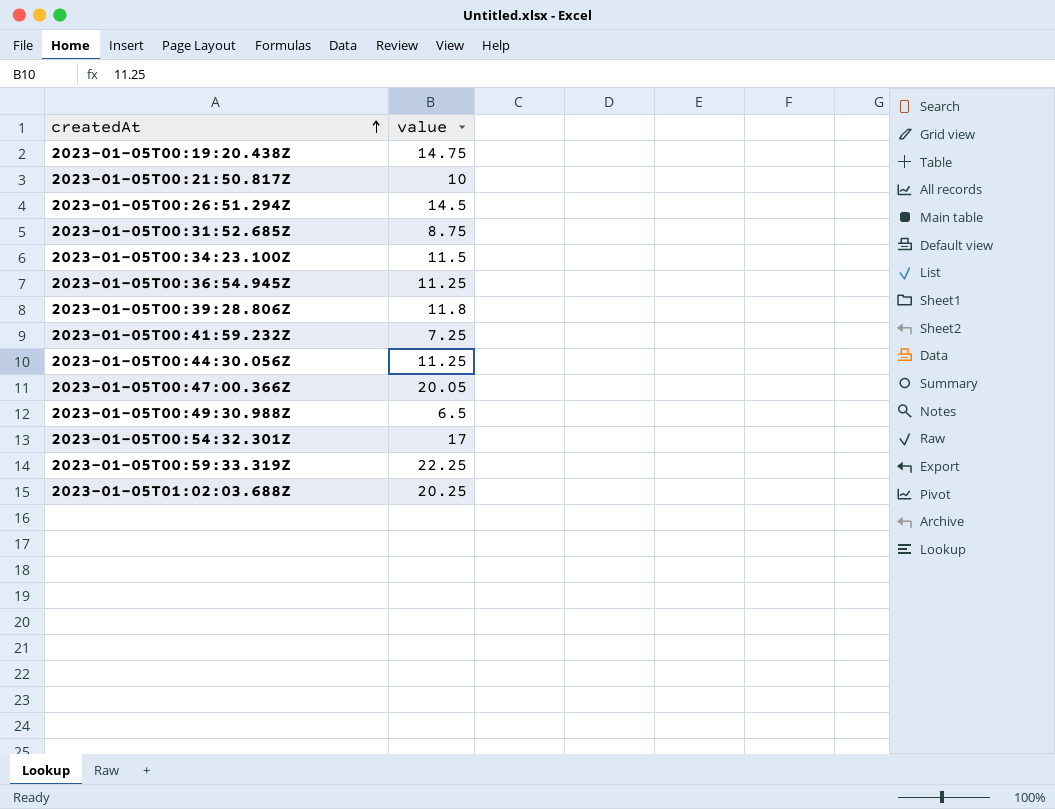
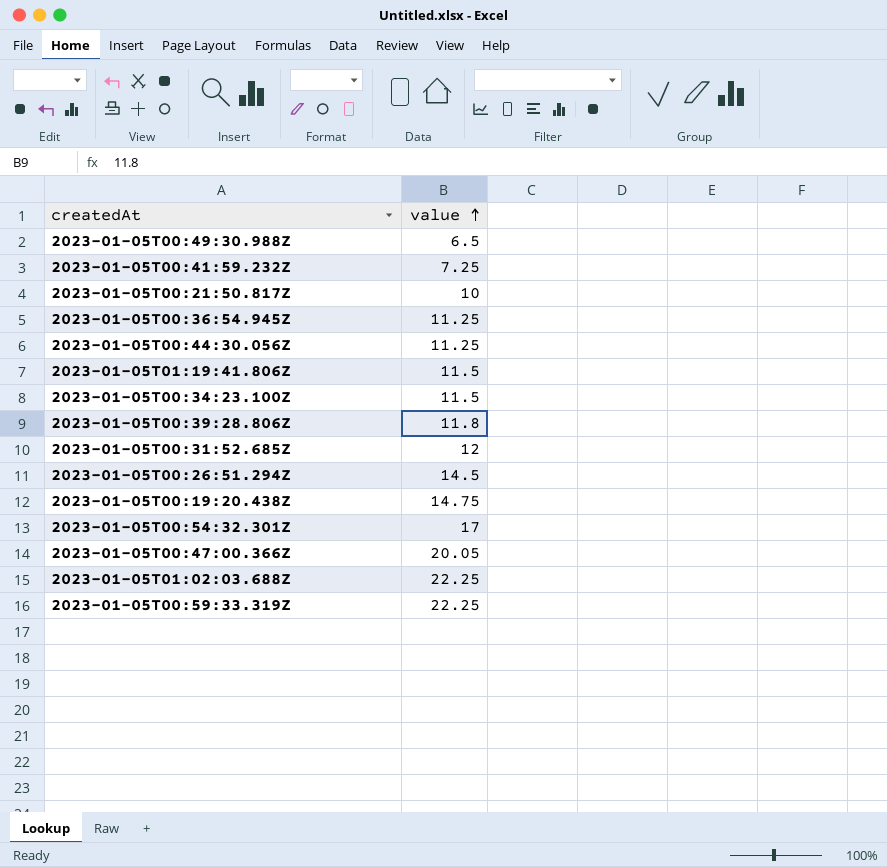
row order: createdAt ascending -> value ascending
row 2023-01-05T01:19:41.806Z: none -> 11.5
2023-01-05T00:31:52.685Z | value: 8.75 -> 12
2023-01-05T01:02:03.688Z | value: 20.25 -> 22.25

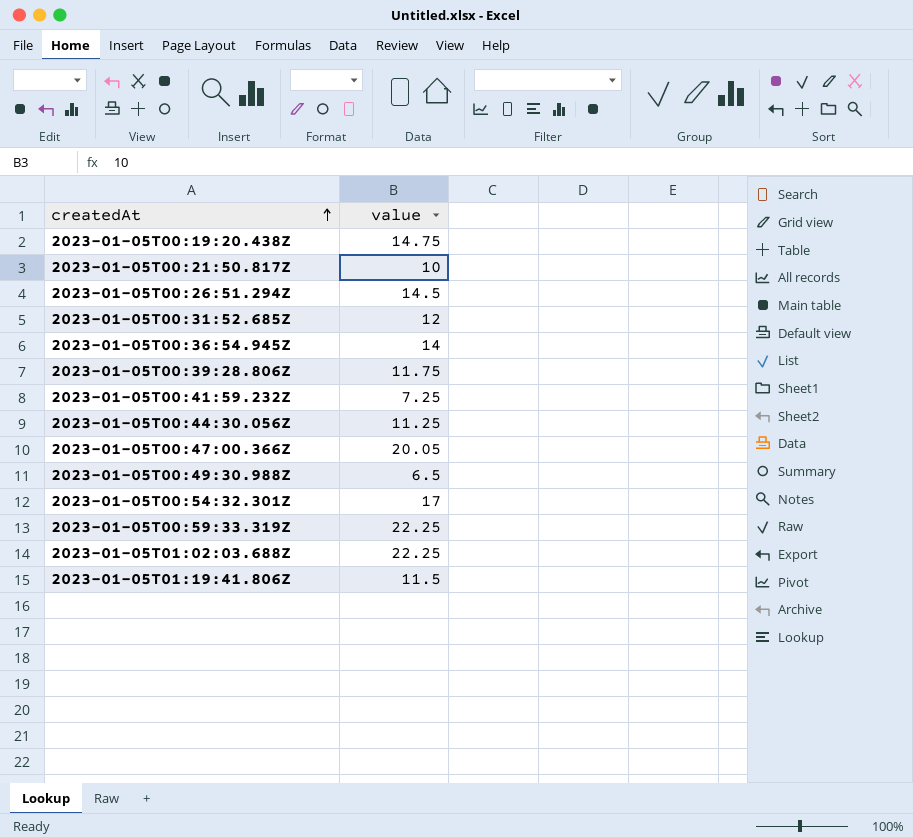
row order: value ascending -> createdAt ascending
row 2023-01-05T00:34:23.100Z: 11.5 -> none
2023-01-05T00:36:54.945Z | value: 11.25 -> 14
2023-01-05T00:39:28.806Z | value: 11.8 -> 11.75

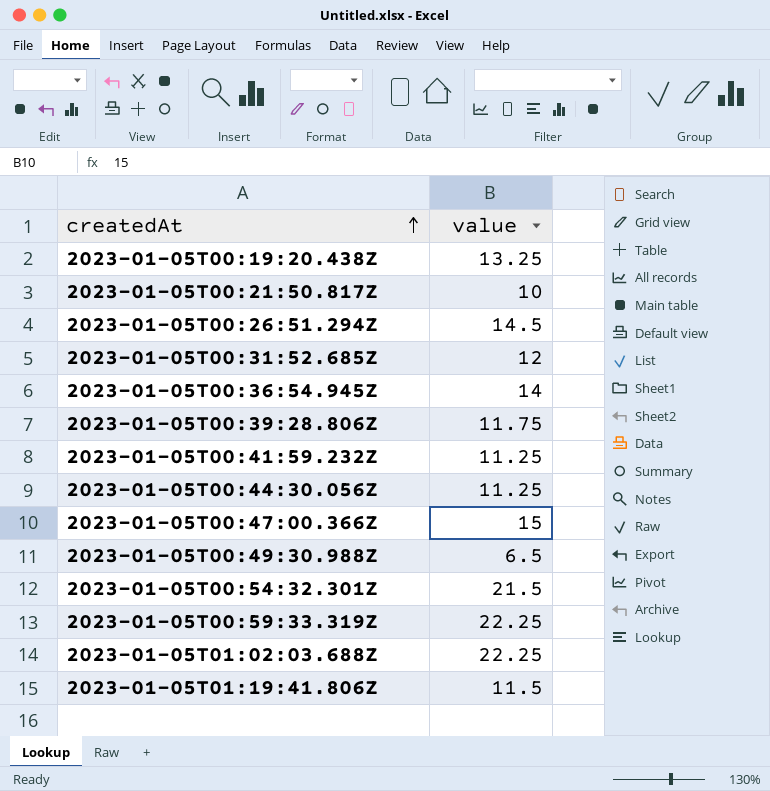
2023-01-05T00:19:20.438Z | value: 14.75 -> 13.25
2023-01-05T00:41:59.232Z | value: 7.25 -> 11.25
2023-01-05T00:47:00.366Z | value: 20.05 -> 15
2023-01-05T00:54:32.301Z | value: 17 -> 21.5

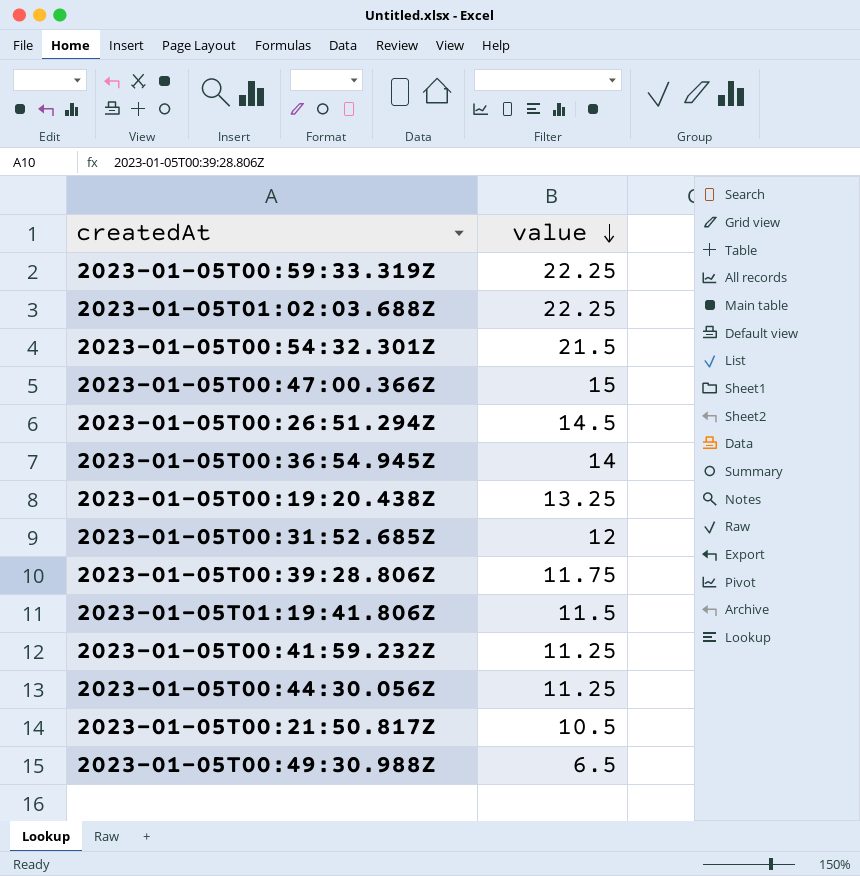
row order: createdAt ascending -> value descending
2023-01-05T00:21:50.817Z | value: 10 -> 10.5

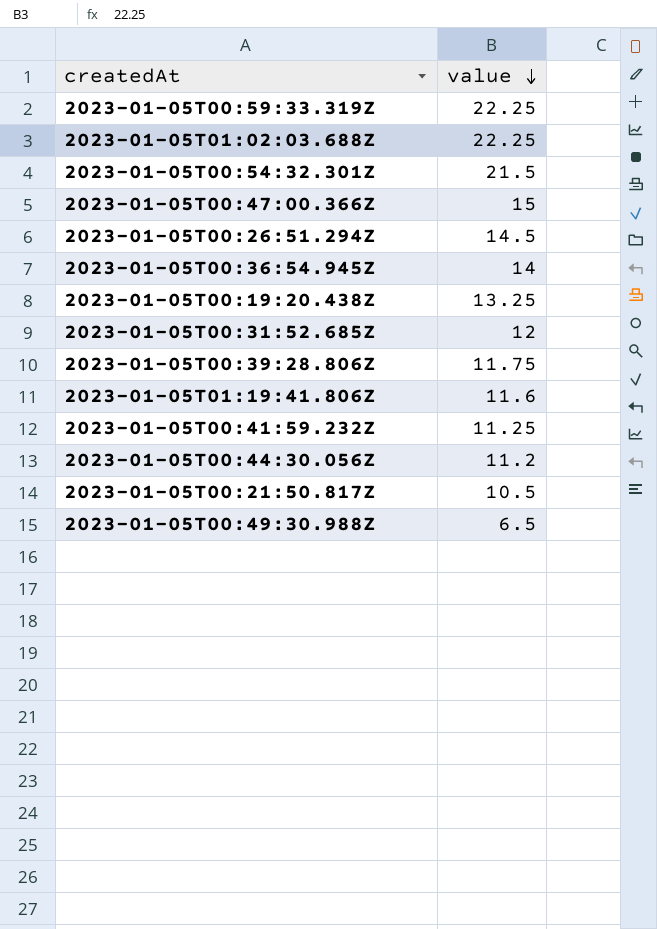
2023-01-05T01:19:41.806Z | value: 11.5 -> 11.6
2023-01-05T00:44:30.056Z | value: 11.25 -> 11.2

